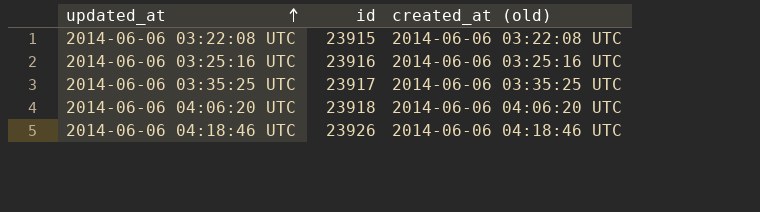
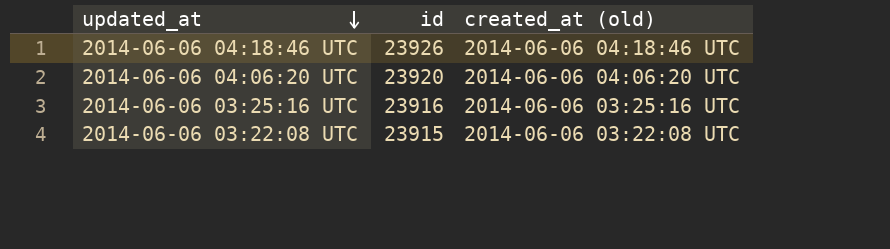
row order: updated_at ascending -> updated_at descending
row 2014-06-06 03:35:25 UTC: 23917 | 2014-06-06 03:35:25 UTC -> none
2014-06-06 04:06:20 UTC | id: 23918 -> 23920

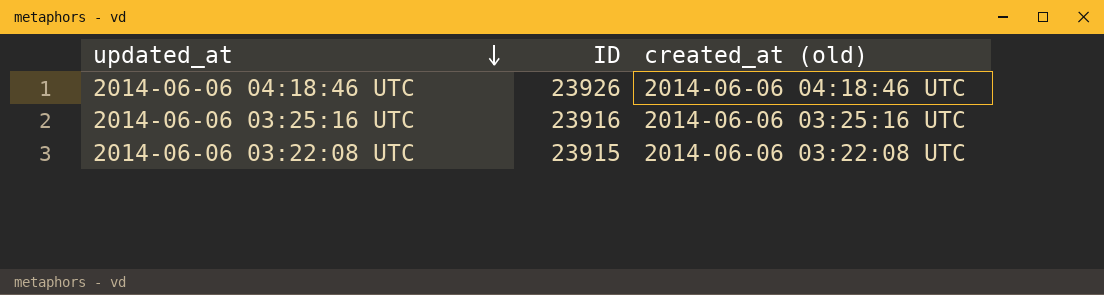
column name: id -> ID
row 2014-06-06 04:06:20 UTC: 23920 | 2014-06-06 04:06:20 UTC -> none

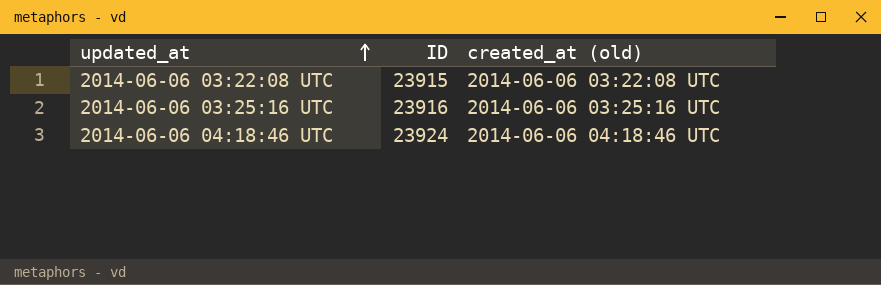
row order: updated_at descending -> updated_at ascending
2014-06-06 04:18:46 UTC | ID: 23926 -> 23924

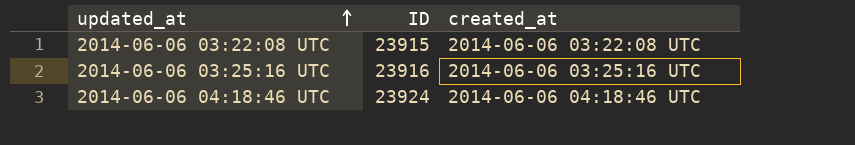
column name: created_at (old) -> created_at

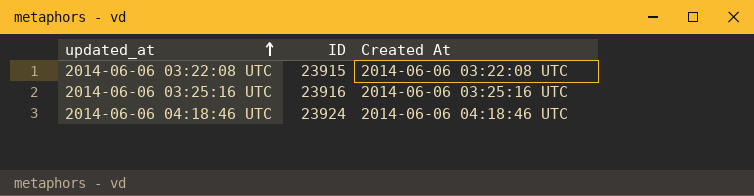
column name: created_at -> Created At

